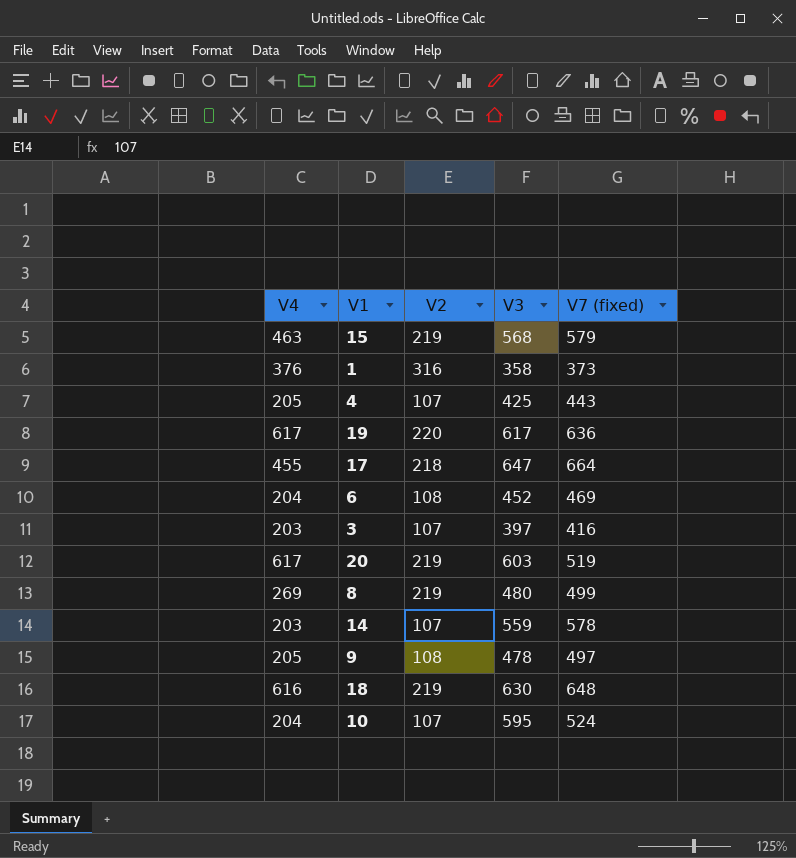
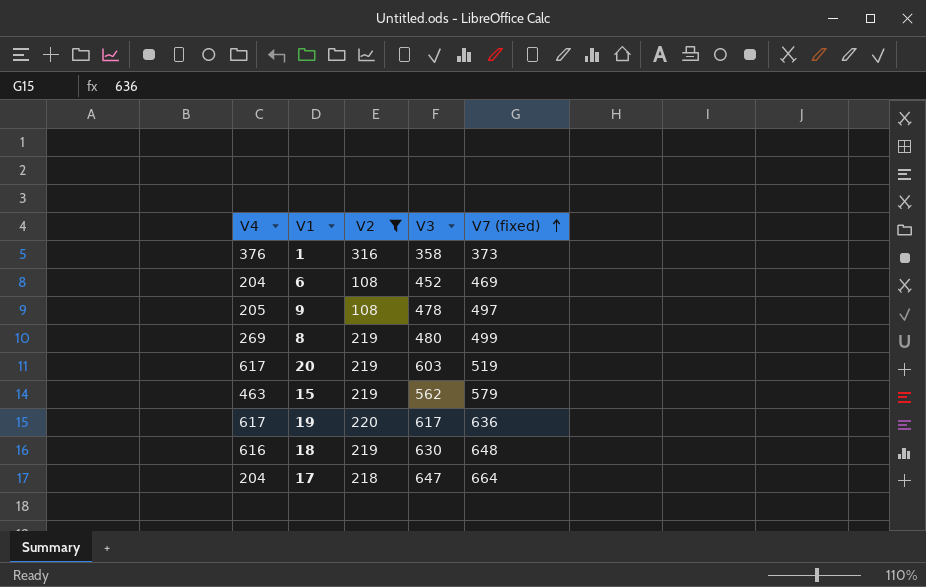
filter: none -> V2 != 107
row order: none -> V7 (fixed) ascending
15 | V3: 568 -> 562
17 | V4: 455 -> 204

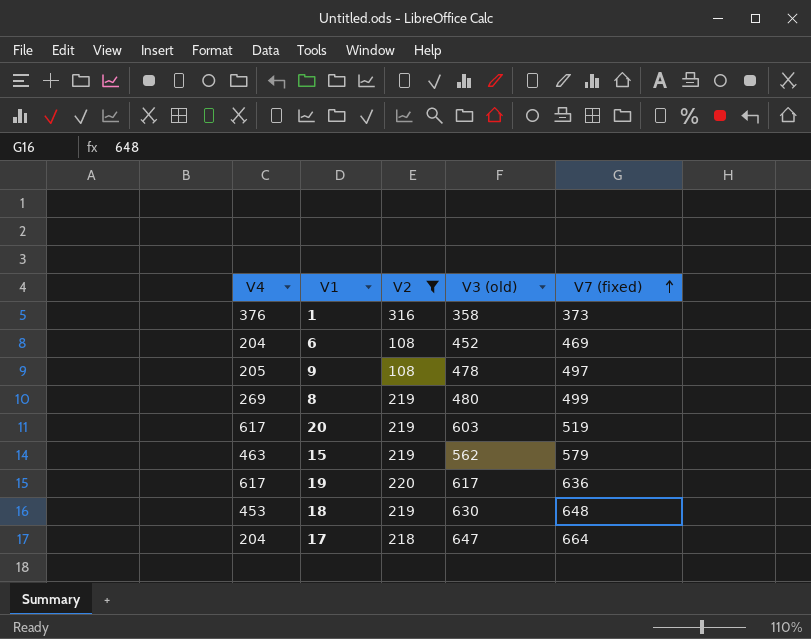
column name: V3 -> V3 (old)
18 | V4: 616 -> 453

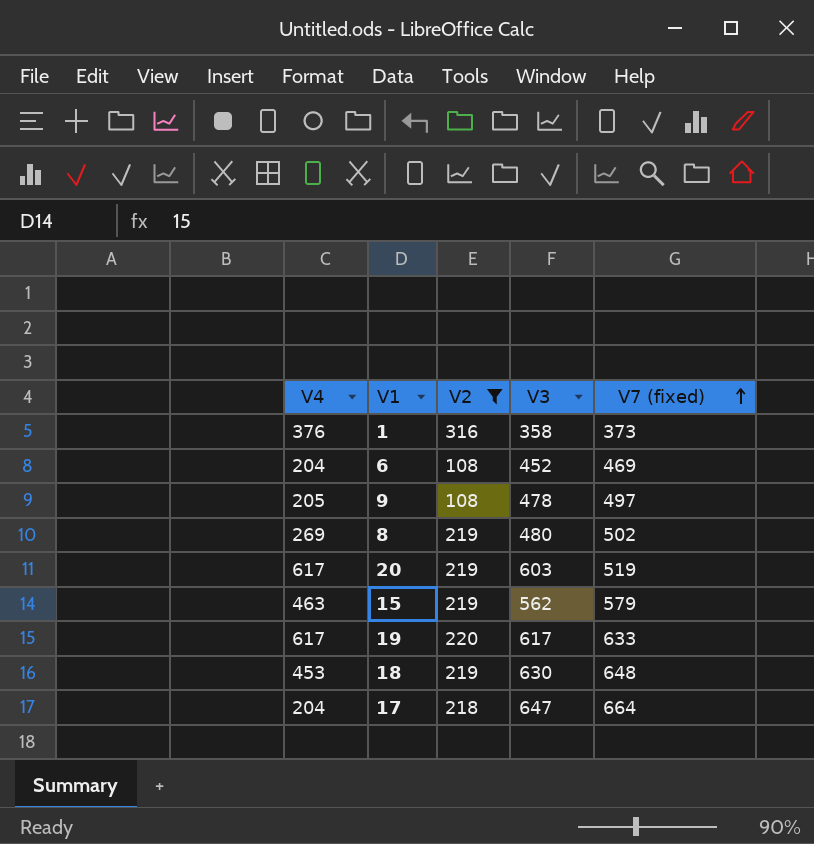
column name: V3 (old) -> V3
8 | V7 (fixed): 499 -> 502
19 | V7 (fixed): 636 -> 633

